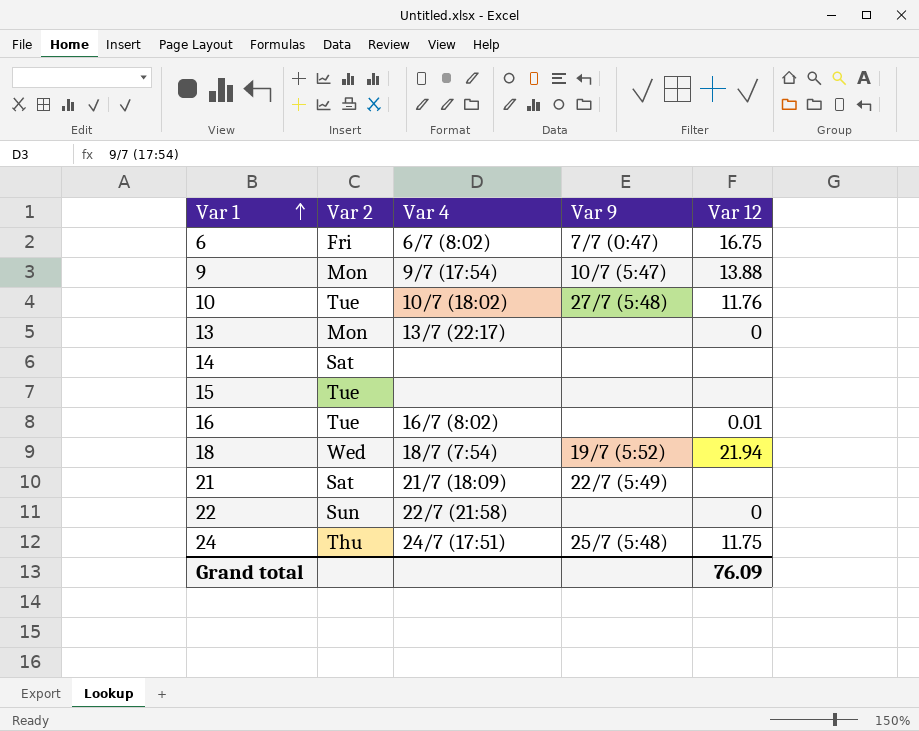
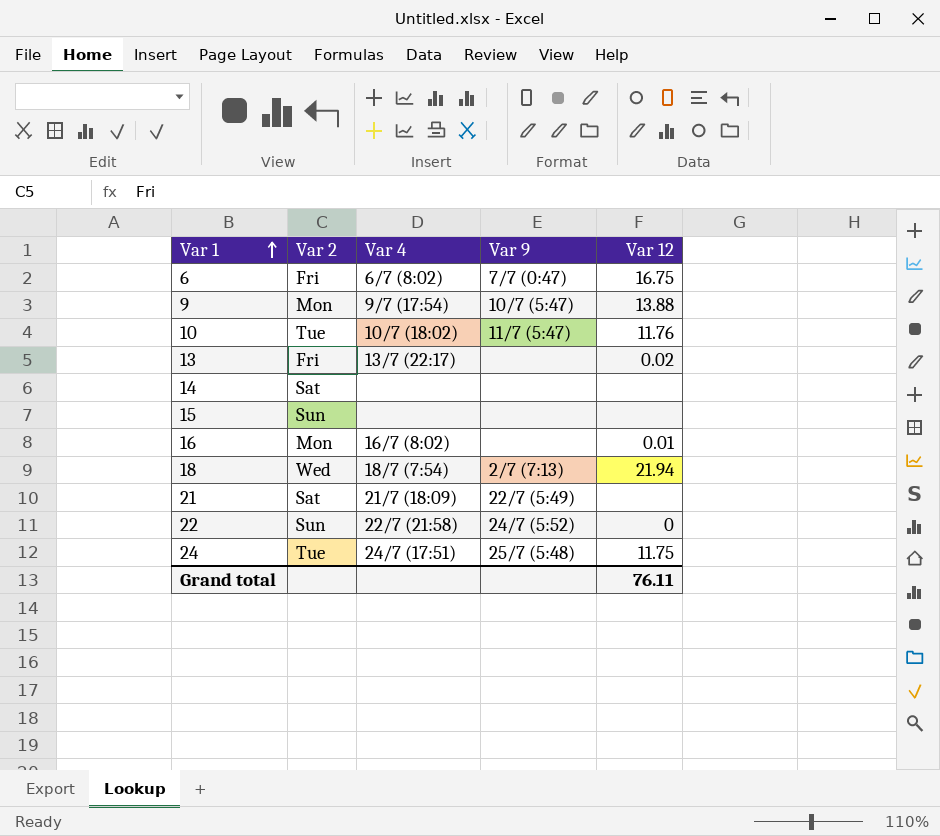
10 | Var 9: 27/7 (5:48) -> 11/7 (5:47)
13 | Var 2: Mon -> Fri
13 | Var 12: 0 -> 0.02
15 | Var 2: Tue -> Sun
16 | Var 2: Tue -> Mon
18 | Var 9: 19/7 (5:52) -> 2/7 (7:13)
22 | Var 9: none -> 24/7 (5:52)
24 | Var 2: Thu -> Tue
Grand total | Var 12: 76.09 -> 76.11

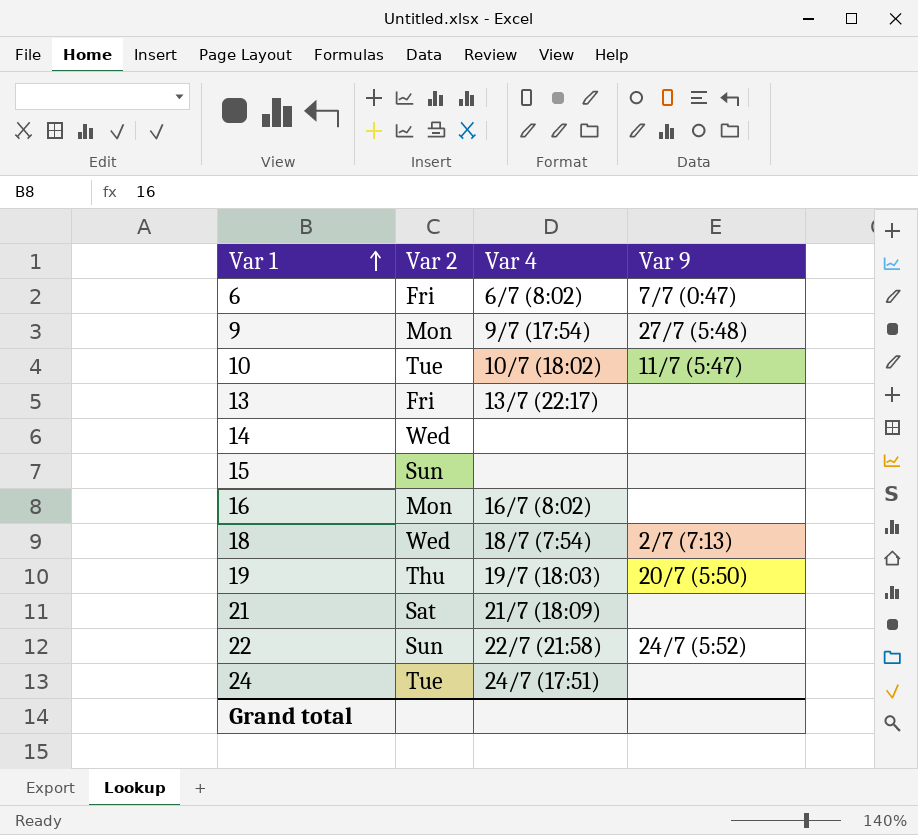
column Var 12 | position: 5 -> none
9 | Var 9: 10/7 (5:47) -> 27/7 (5:48)
14 | Var 2: Sat -> Wed
row 19: none -> Thu | 19/7 (18:03) | 20/7 (5:50)
21 | Var 9: 22/7 (5:49) -> none
24 | Var 9: 25/7 (5:48) -> none

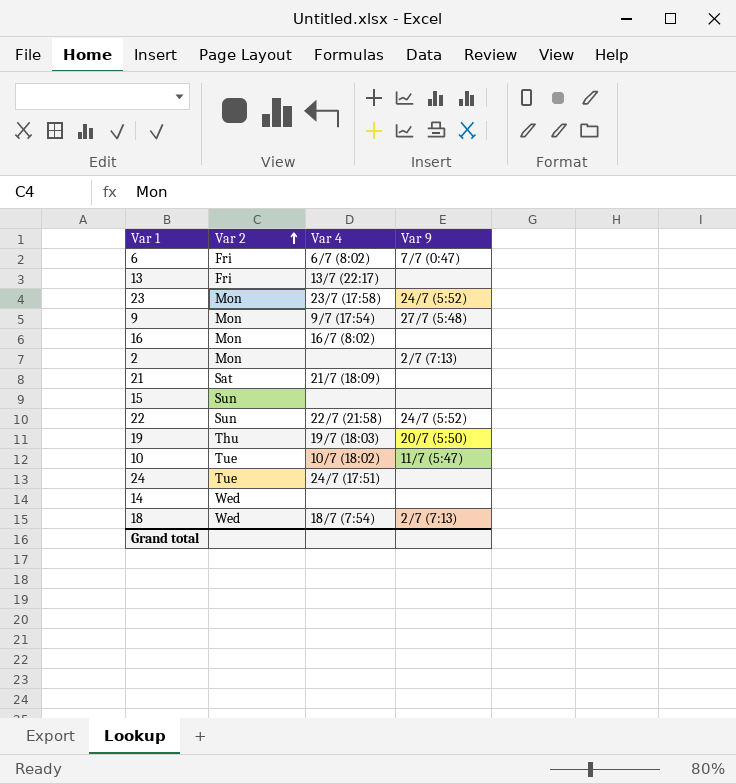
row order: Var 1 ascending -> Var 2 ascending
row 23: none -> Mon | 23/7 (17:58) | 24/7 (5:52)
row 2: none -> Mon | none | 2/7 (7:13)

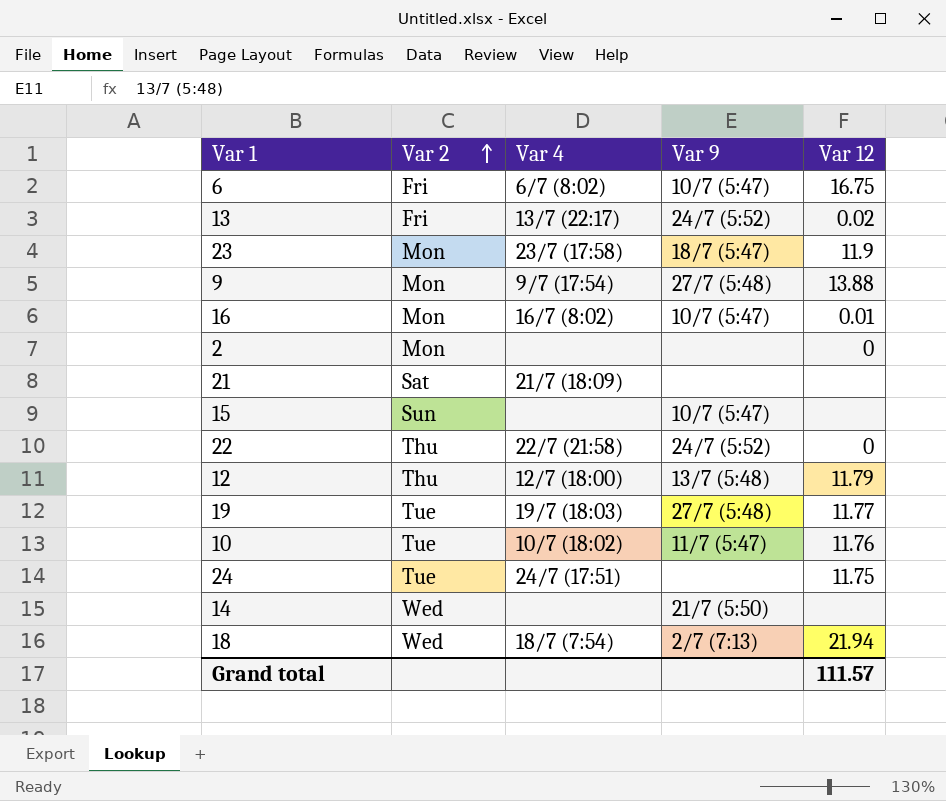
column Var 12 | position: none -> 5
6 | Var 9: 7/7 (0:47) -> 10/7 (5:47)
13 | Var 9: none -> 24/7 (5:52)
23 | Var 9: 24/7 (5:52) -> 18/7 (5:47)
16 | Var 9: none -> 10/7 (5:47)
2 | Var 9: 2/7 (7:13) -> none
15 | Var 9: none -> 10/7 (5:47)
22 | Var 2: Sun -> Thu
row 12: none -> Thu | 12/7 (18:00) | 13/7 (5:48) | 11.79
19 | Var 2: Thu -> Tue
19 | Var 9: 20/7 (5:50) -> 27/7 (5:48)
14 | Var 9: none -> 21/7 (5:50)

